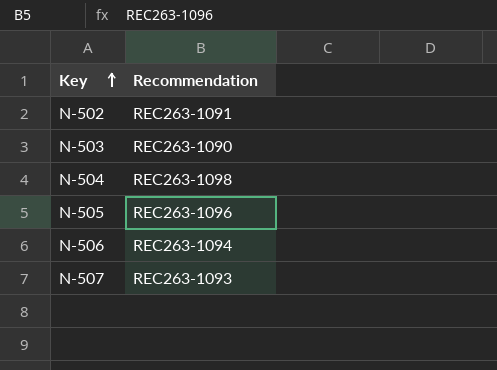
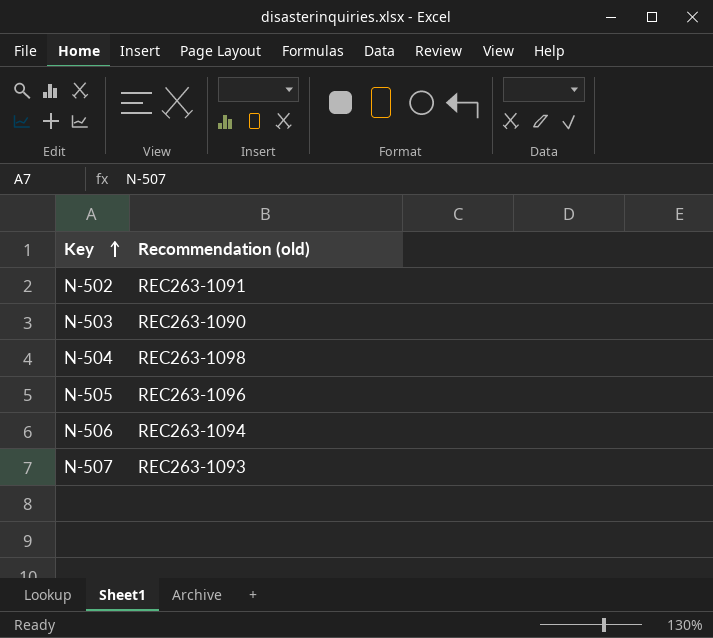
column name: Recommendation -> Recommendation (old)

